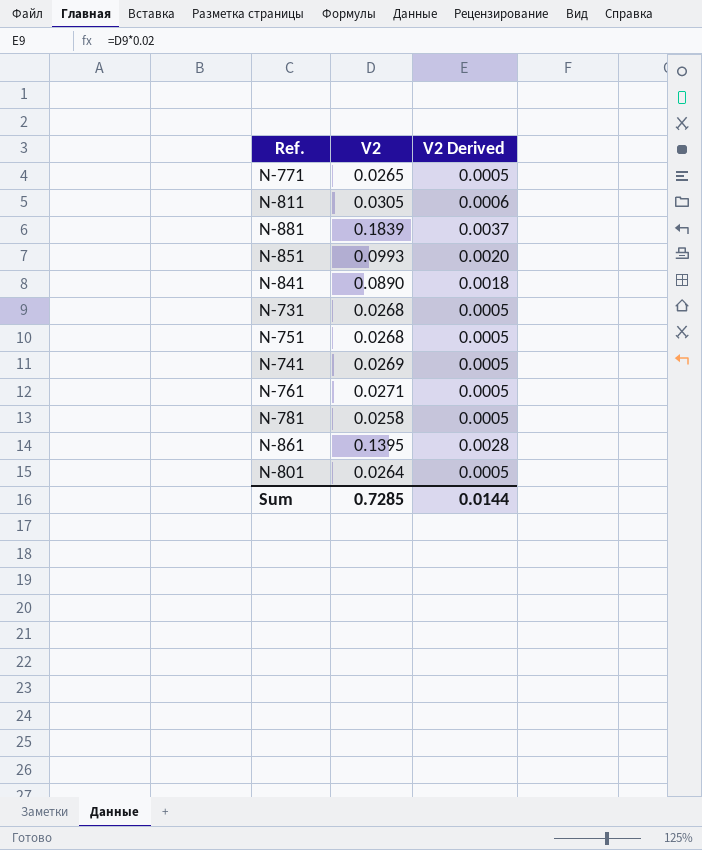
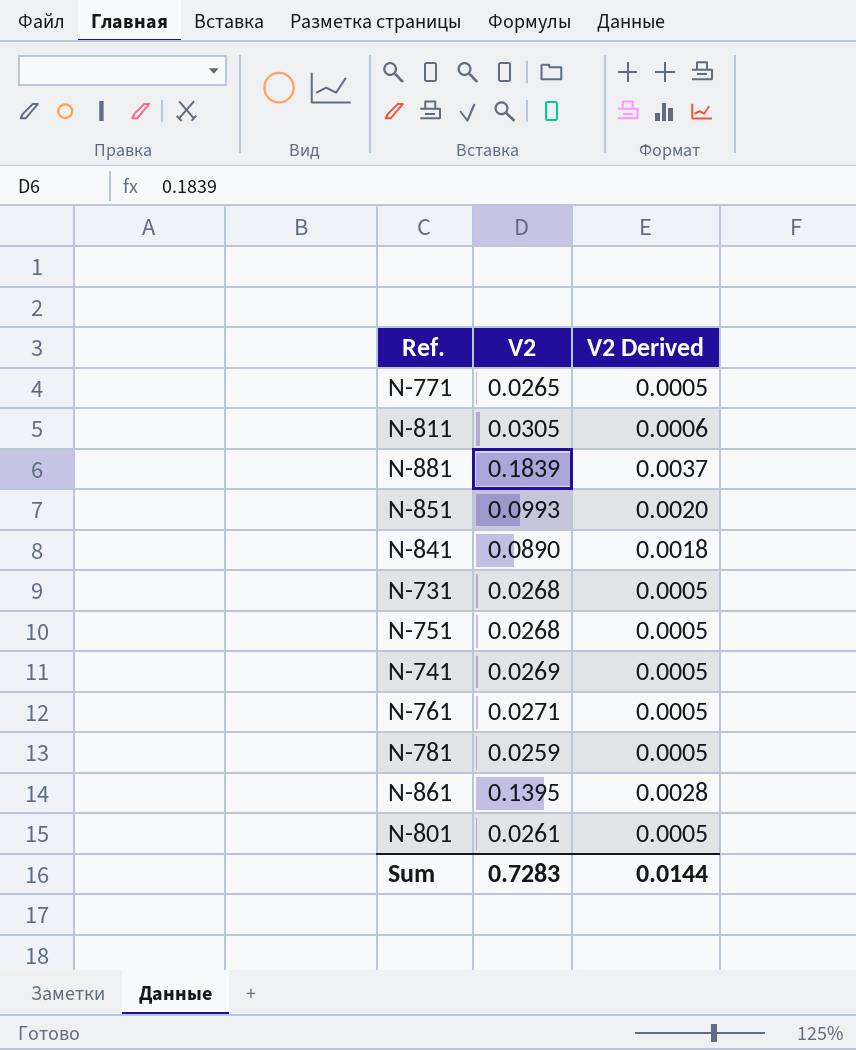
N-781 | V2: 0.0258 -> 0.0259
N-801 | V2: 0.0264 -> 0.0261
Sum | V2: 0.7285 -> 0.7283

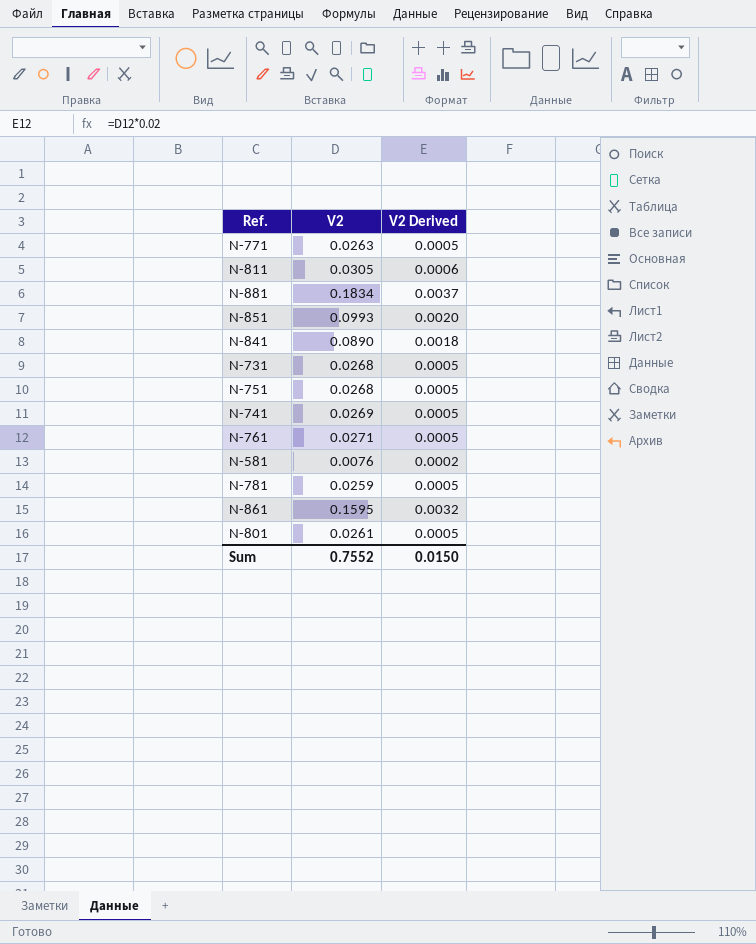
N-771 | V2: 0.0265 -> 0.0263
N-881 | V2: 0.1839 -> 0.1834
row N-581: none -> 0.0076 | 0.0002
N-861 | V2: 0.1395 -> 0.1595
N-861 | V2 Derived: 0.0028 -> 0.0032
Sum | V2: 0.7283 -> 0.7552
Sum | V2 Derived: 0.0144 -> 0.0150

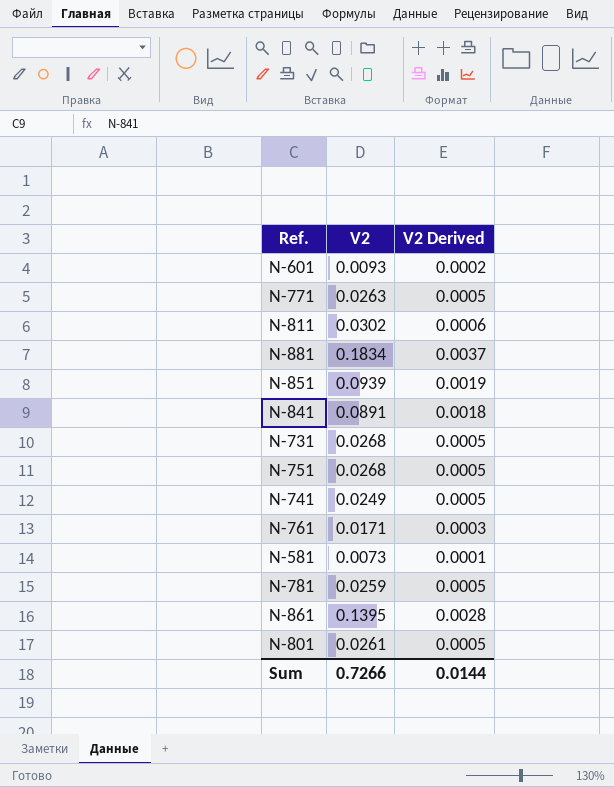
row N-601: none -> 0.0093 | 0.0002
N-811 | V2: 0.0305 -> 0.0302
N-851 | V2: 0.0993 -> 0.0939
N-851 | V2 Derived: 0.0020 -> 0.0019
N-841 | V2: 0.0890 -> 0.0891
N-741 | V2: 0.0269 -> 0.0249
N-761 | V2: 0.0271 -> 0.0171
N-761 | V2 Derived: 0.0005 -> 0.0003
N-581 | V2: 0.0076 -> 0.0073
N-581 | V2 Derived: 0.0002 -> 0.0001
N-861 | V2: 0.1595 -> 0.1395
N-861 | V2 Derived: 0.0032 -> 0.0028
Sum | V2: 0.7552 -> 0.7266
Sum | V2 Derived: 0.0150 -> 0.0144

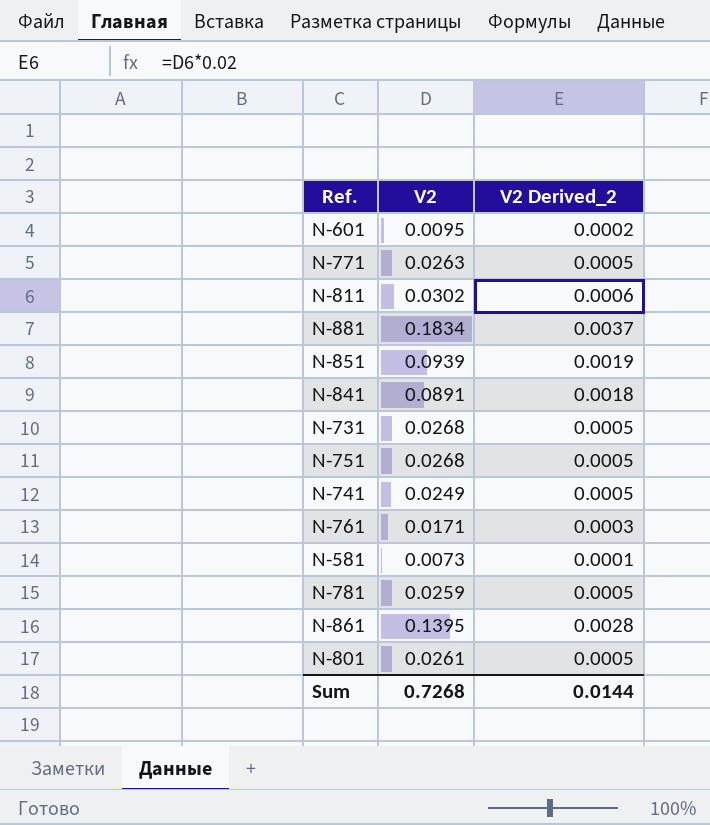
column name: V2 Derived -> V2 Derived_2
N-601 | V2: 0.0093 -> 0.0095
Sum | V2: 0.7266 -> 0.7268

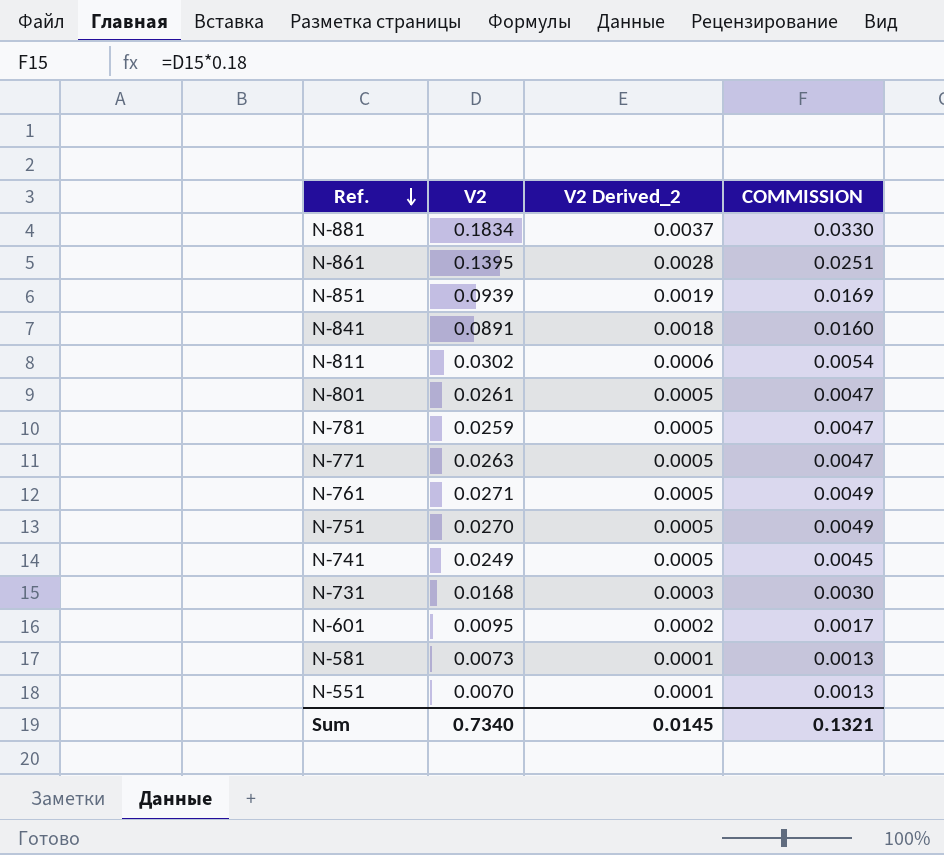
row order: none -> Ref. descending
column COMMISSION | formula: none -> [V2] * 0.18
N-761 | V2: 0.0171 -> 0.0271
N-761 | V2 Derived_2: 0.0003 -> 0.0005
N-751 | V2: 0.0268 -> 0.0270
N-731 | V2: 0.0268 -> 0.0168
N-731 | V2 Derived_2: 0.0005 -> 0.0003
row N-551: none -> 0.0070 | 0.0001 | 0.0013
Sum | V2: 0.7268 -> 0.7340
Sum | V2 Derived_2: 0.0144 -> 0.0145

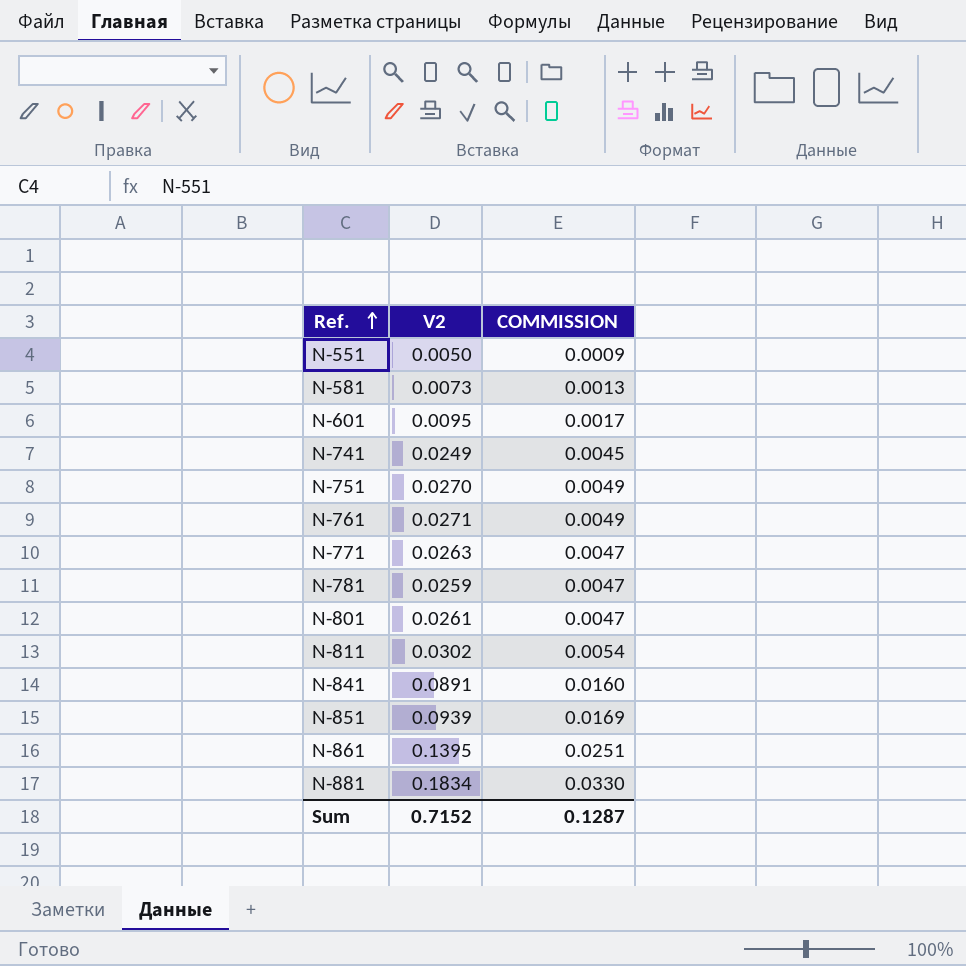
row order: Ref. descending -> Ref. ascending
column V2 Derived_2 | formula: [V2] * 0.02 -> none
row N-731: 0.0168 | 0.0003 | 0.0030 -> none
N-551 | V2: 0.0070 -> 0.0050
N-551 | COMMISSION: 0.0013 -> 0.0009
Sum | V2: 0.7340 -> 0.7152
Sum | COMMISSION: 0.1321 -> 0.1287

